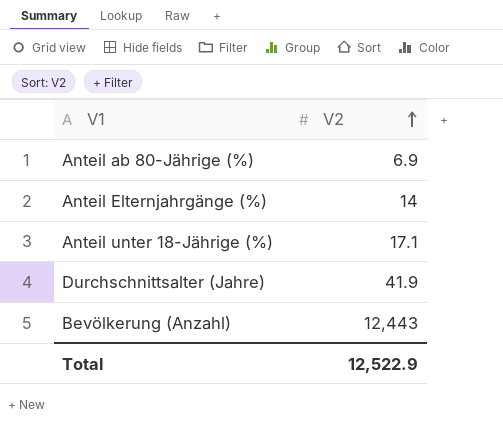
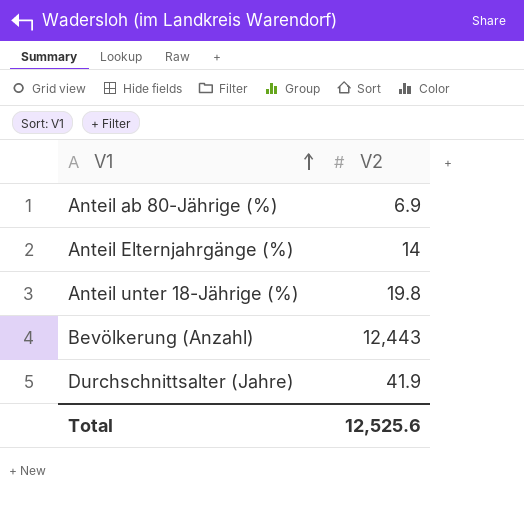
row order: V2 ascending -> V1 ascending
Anteil unter 18-Jährige (%) | V2: 17.1 -> 19.8
Total | V2: 12,522.9 -> 12,525.6

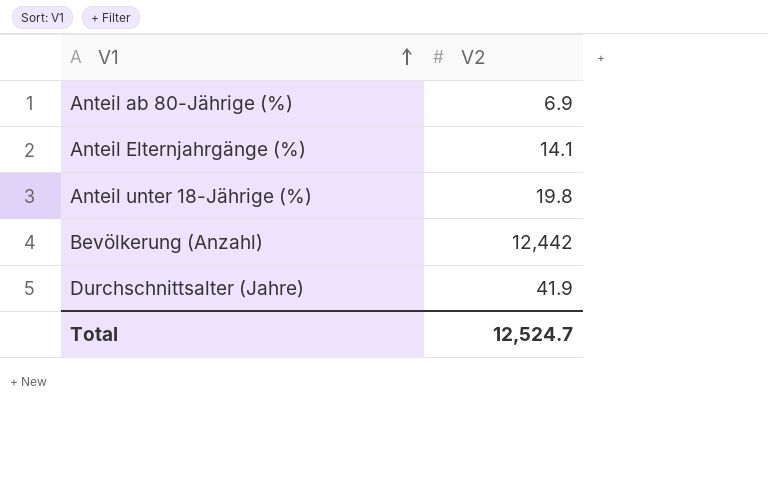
Anteil Elternjahrgänge (%) | V2: 14 -> 14.1
Bevölkerung (Anzahl) | V2: 12,443 -> 12,442
Total | V2: 12,525.6 -> 12,524.7

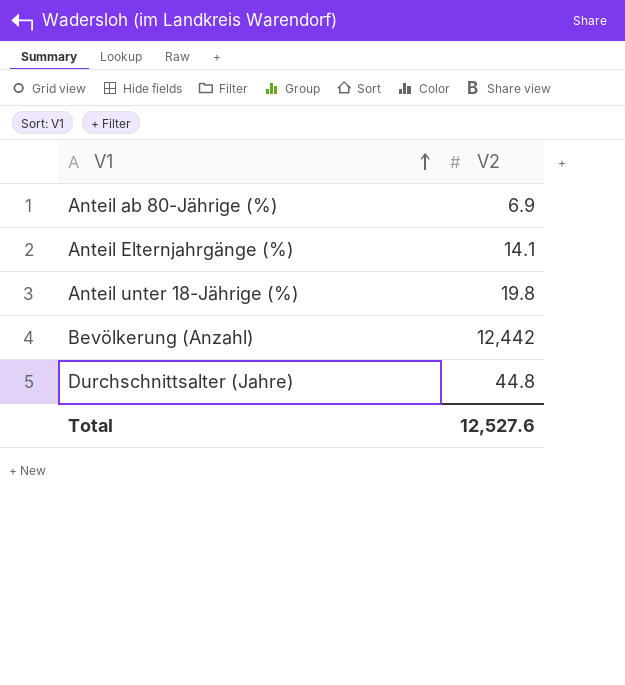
Durchschnittsalter (Jahre) | V2: 41.9 -> 44.8
Total | V2: 12,524.7 -> 12,527.6

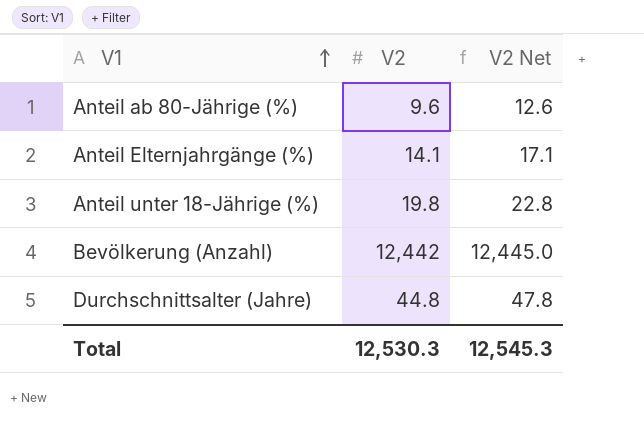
column V2 Net | formula: none -> [V2] + 3
Anteil ab 80-Jährige (%) | V2: 6.9 -> 9.6
Total | V2: 12,527.6 -> 12,530.3

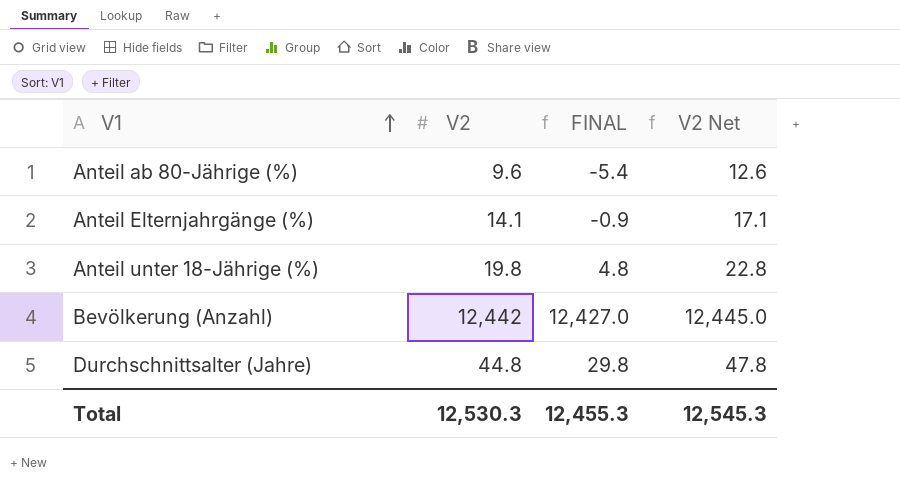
column FINAL | formula: none -> [V2] - 15

